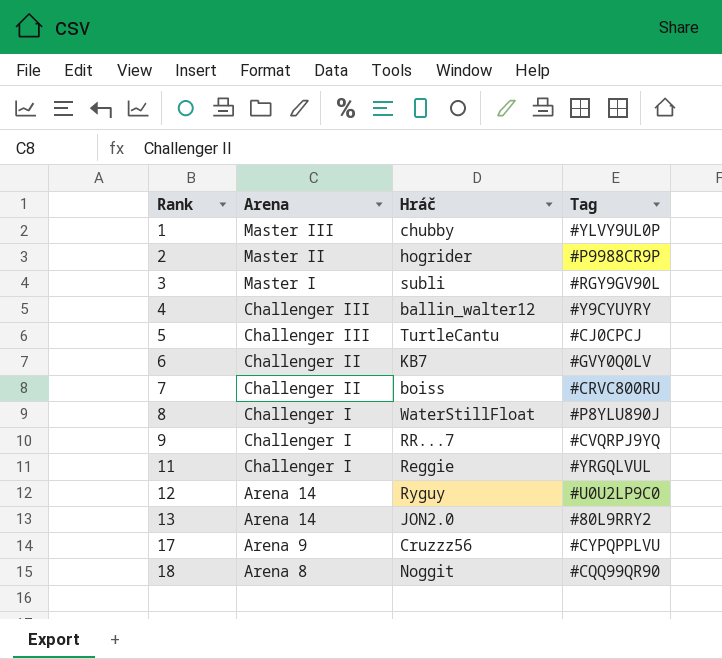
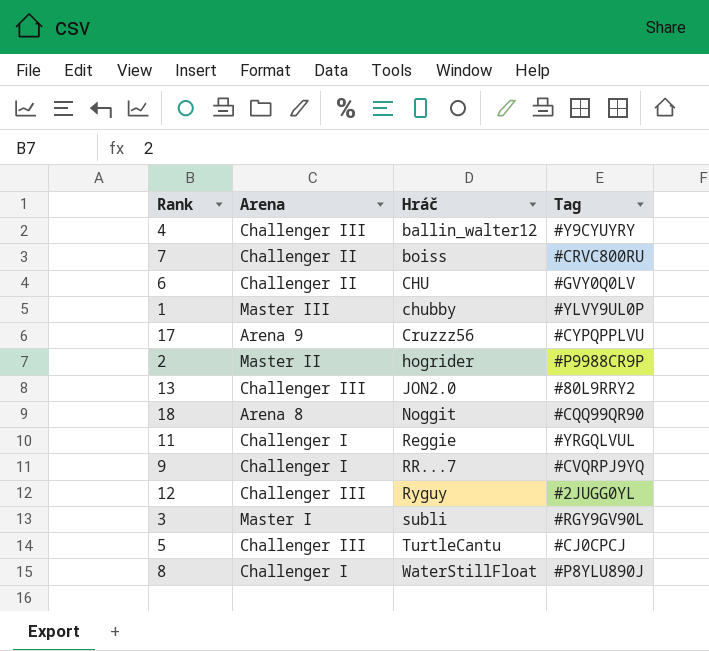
row order: Rank ascending -> Hráč ascending
6 | Hráč: KB7 -> CHU
13 | Arena: Arena 14 -> Challenger III
12 | Arena: Arena 14 -> Challenger III
12 | Tag: #U0U2LP9C0 -> #2JUGG0YL

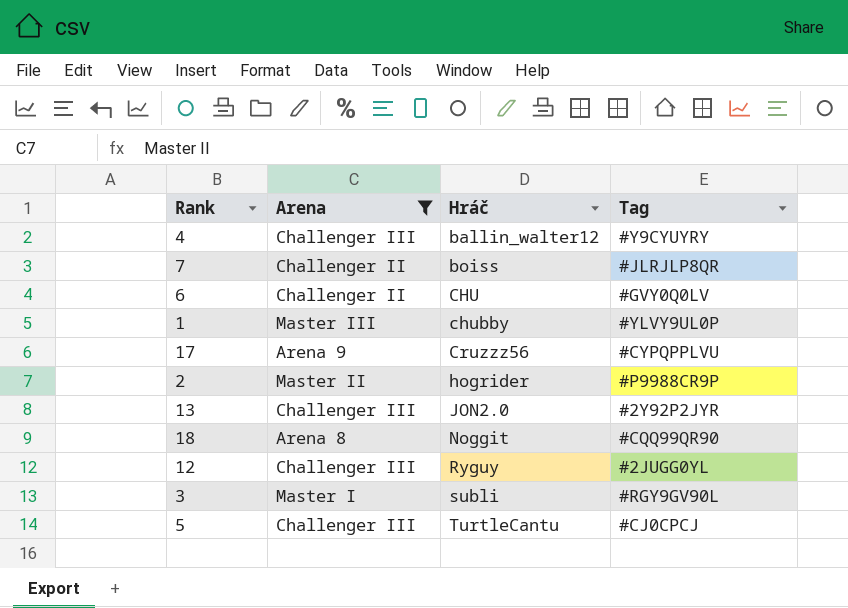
filter: none -> Arena != Challenger I
7 | Tag: #CRVC800RU -> #JLRJLP8QR
13 | Tag: #80L9RRY2 -> #2Y92P2JYR

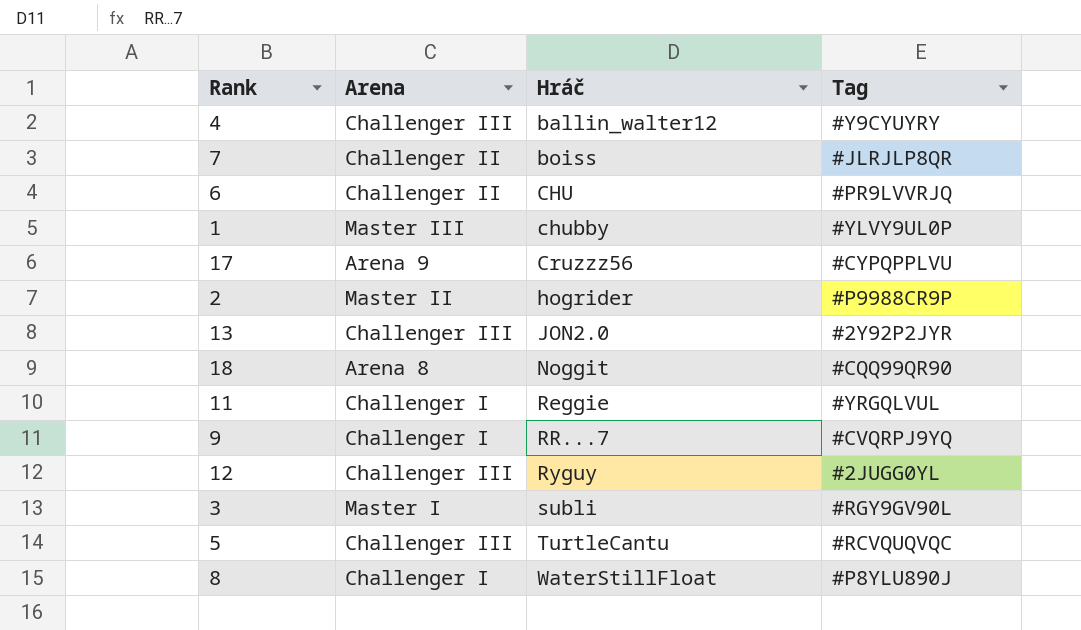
filter: Arena != Challenger I -> none
6 | Tag: #GVY0Q0LV -> #PR9LVVRJQ
5 | Tag: #CJ0CPCJ -> #RCVQUQVQC

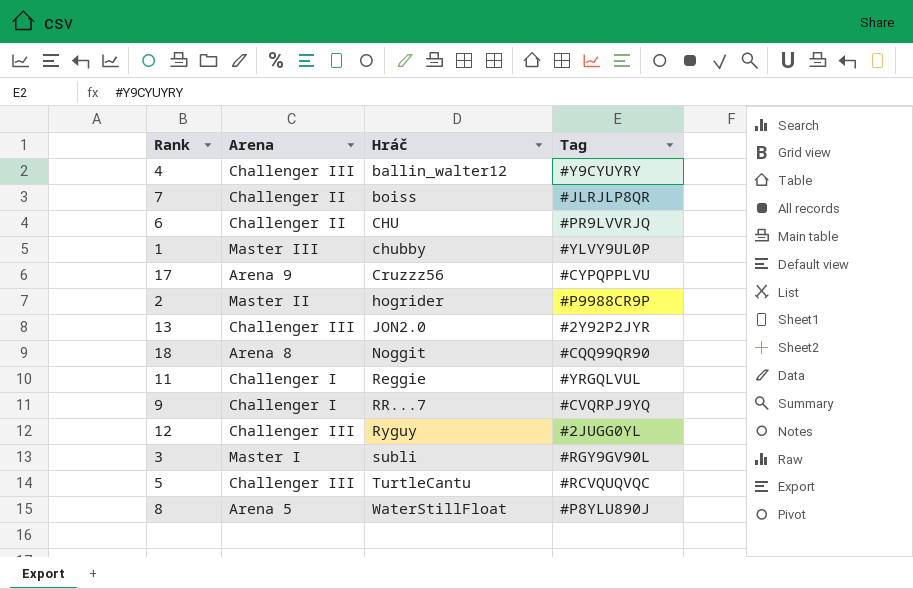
8 | Arena: Challenger I -> Arena 5

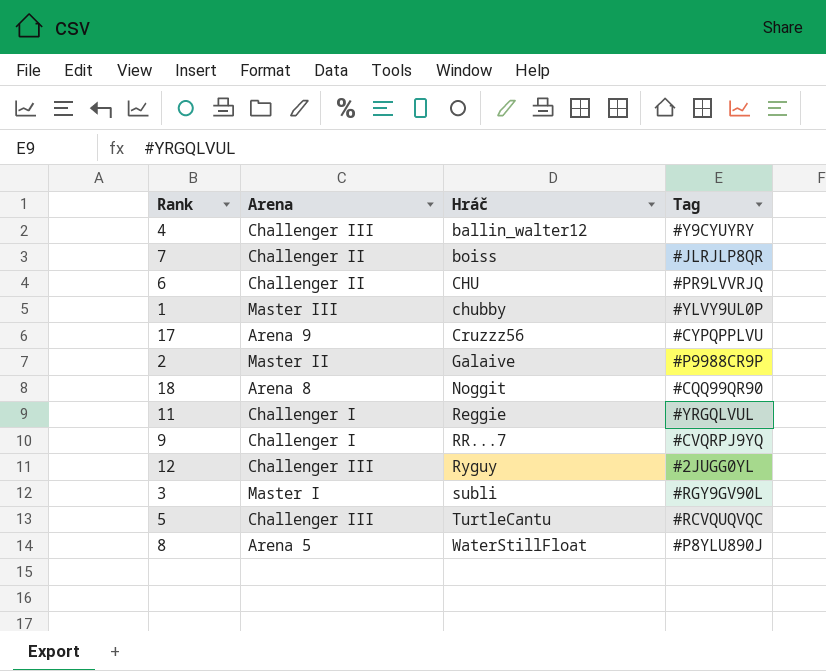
row 13: Challenger III | JON2.0 | #2Y92P2JYR -> none
2 | Hráč: hogrider -> Galaive

